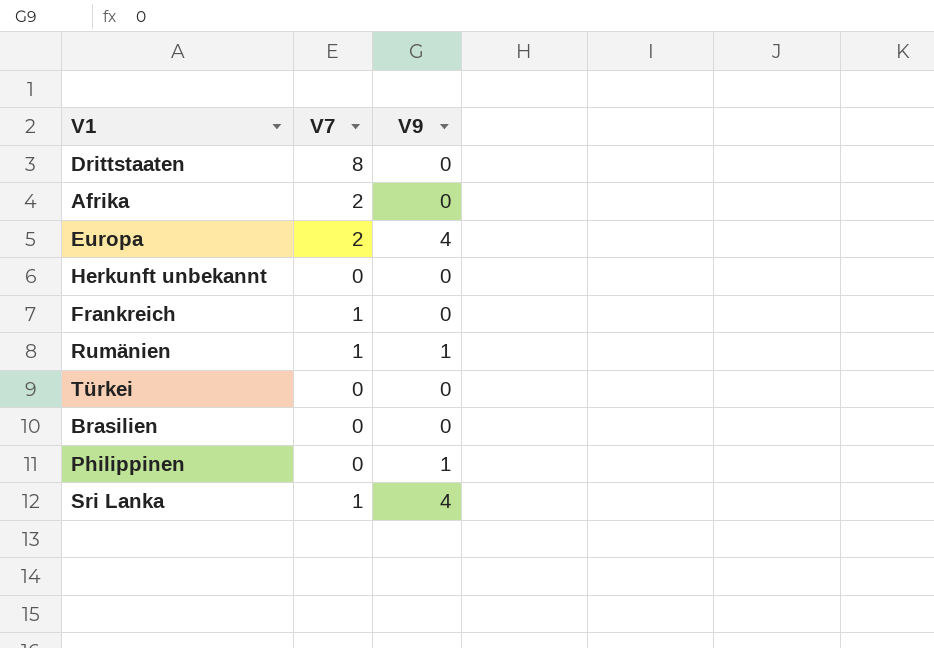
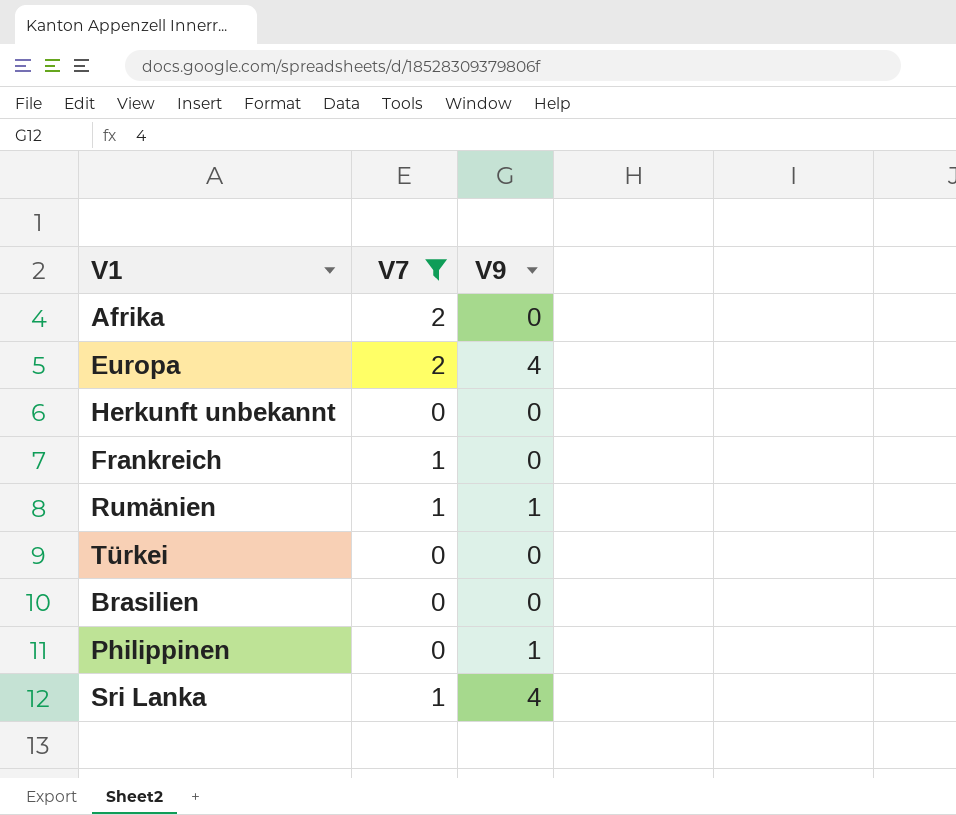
filter: none -> V7 != 8

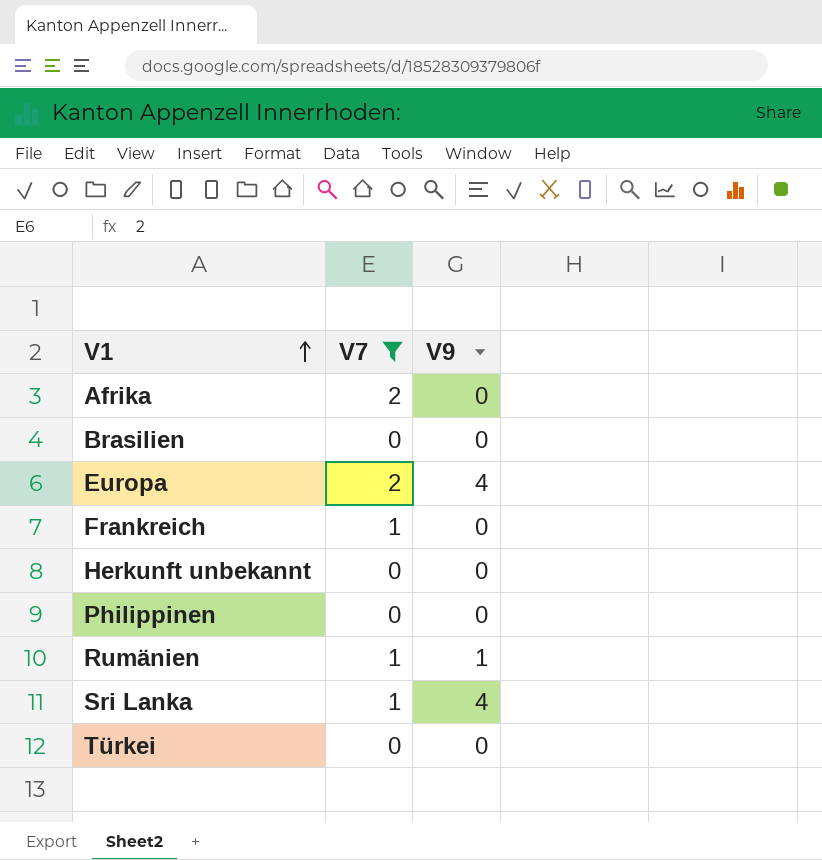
row order: none -> V1 ascending
Philippinen | V9: 1 -> 0

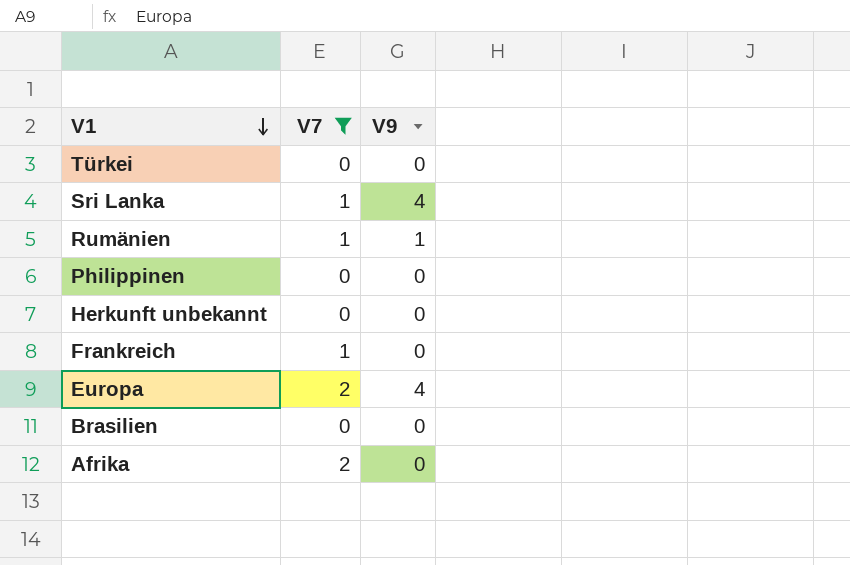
row order: V1 ascending -> V1 descending

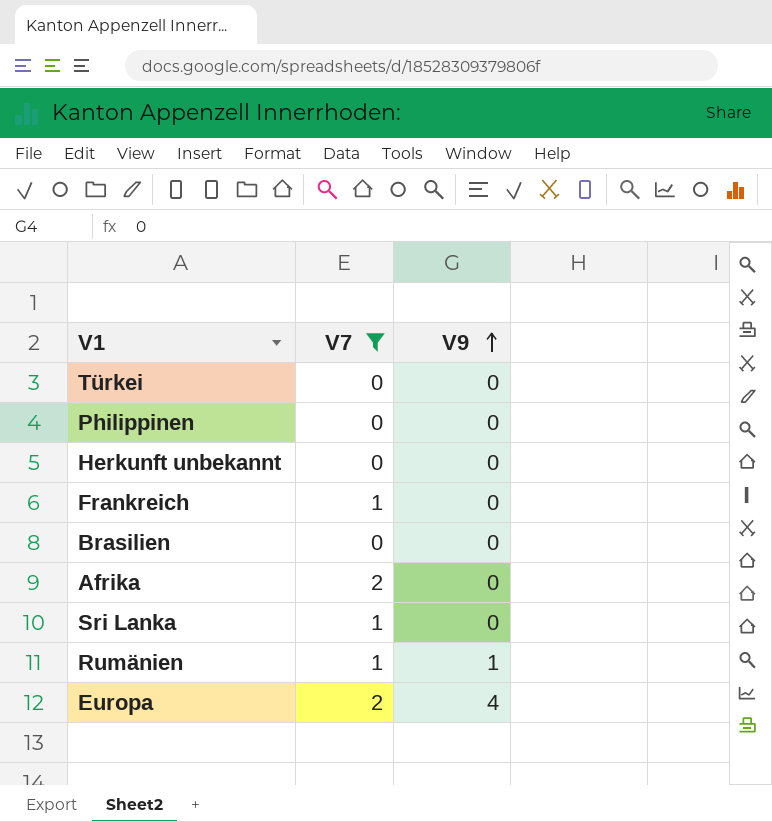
row order: V1 descending -> V9 ascending
Sri Lanka | V9: 4 -> 0

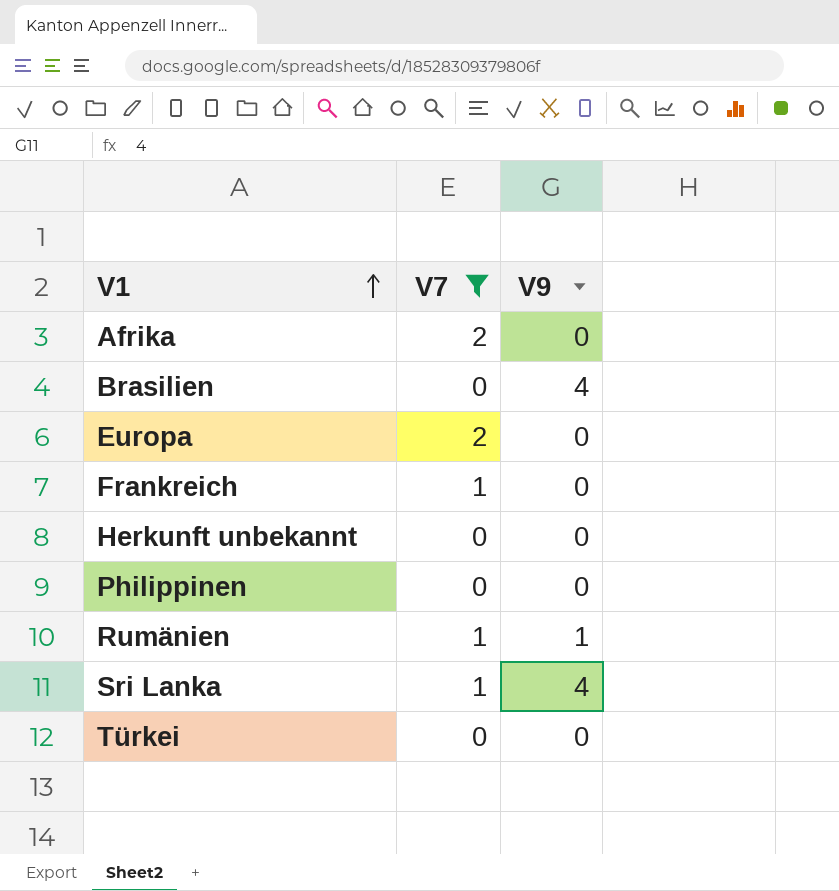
row order: V9 ascending -> V1 ascending
Brasilien | V9: 0 -> 4
Europa | V9: 4 -> 0
Sri Lanka | V9: 0 -> 4

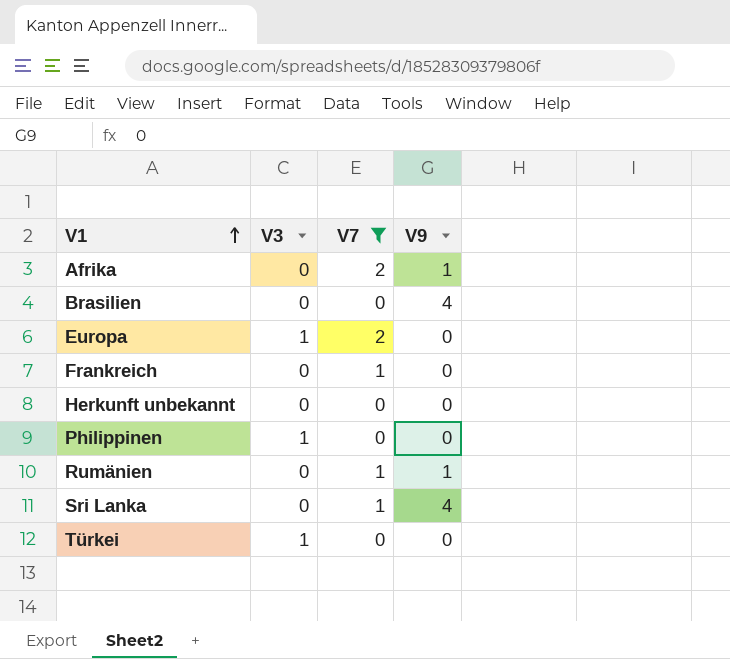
column V3 | position: none -> 2
Afrika | V9: 0 -> 1

